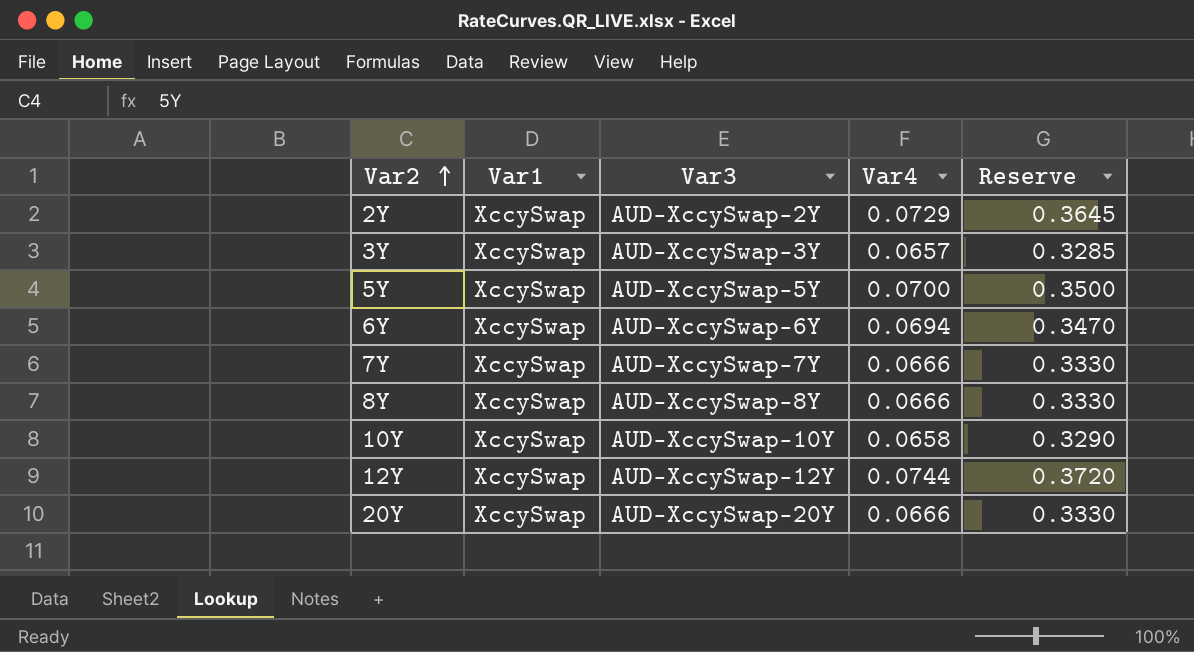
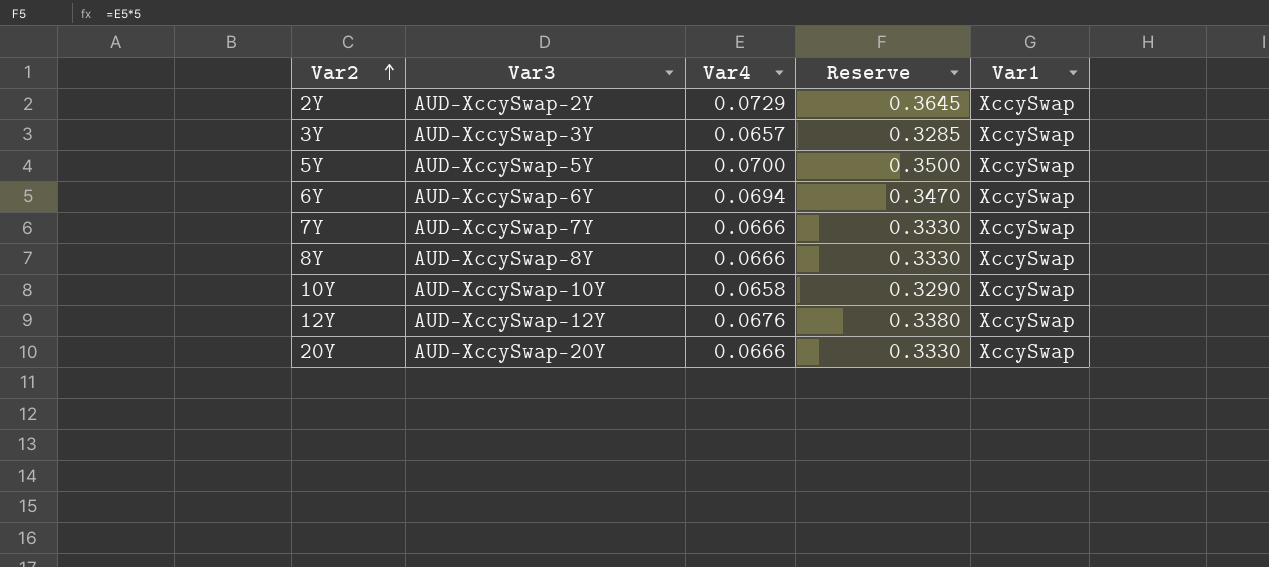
column Var1 | position: 2 -> 5
12Y | Var4: 0.0744 -> 0.0676
12Y | Reserve: 0.3720 -> 0.3380

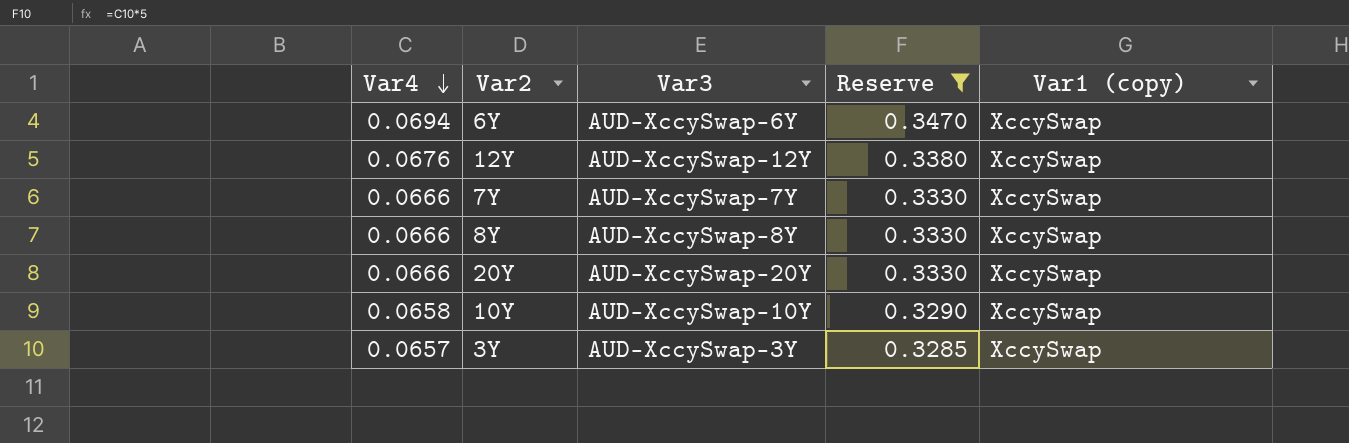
filter: none -> Reserve <= 0.3470
row order: Var2 ascending -> Var4 descending
column Var4 | position: 3 -> 1
column name: Var1 -> Var1 (copy)

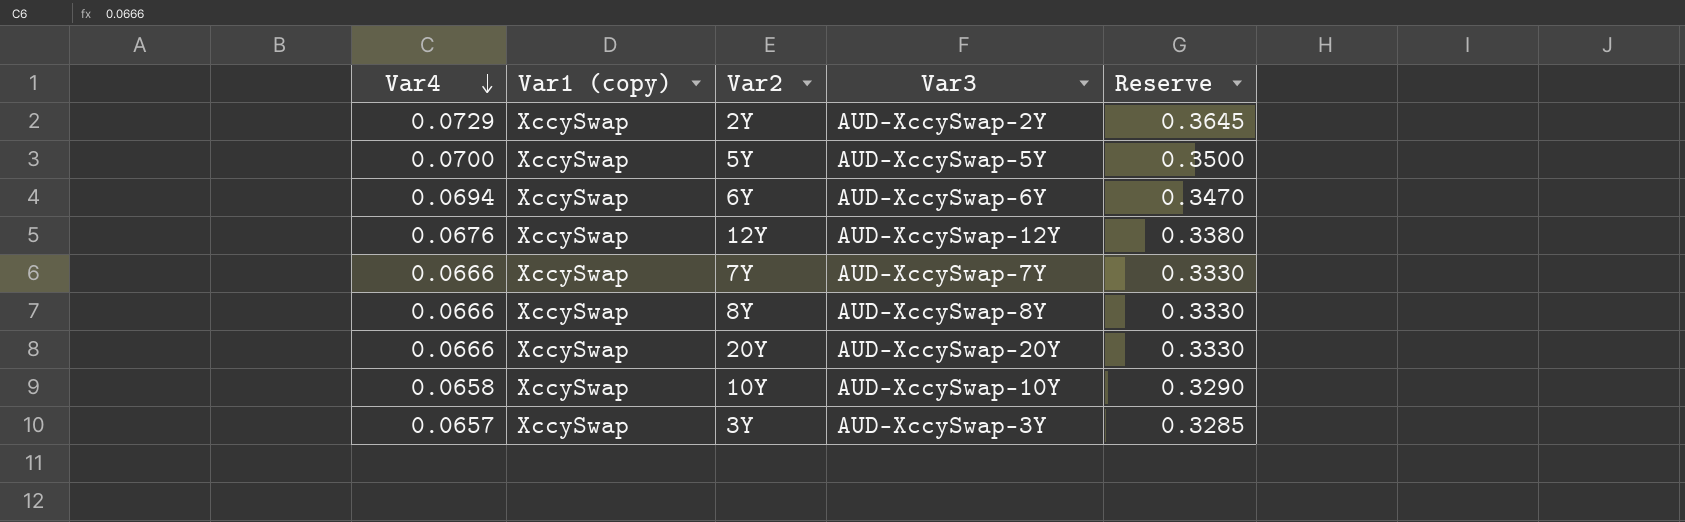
filter: Reserve <= 0.3470 -> none
column Var1 (copy) | position: 5 -> 2

